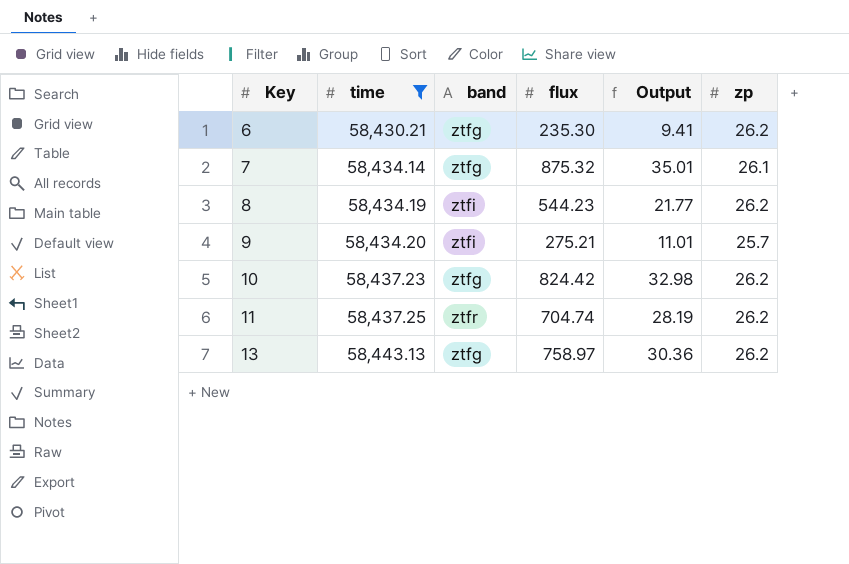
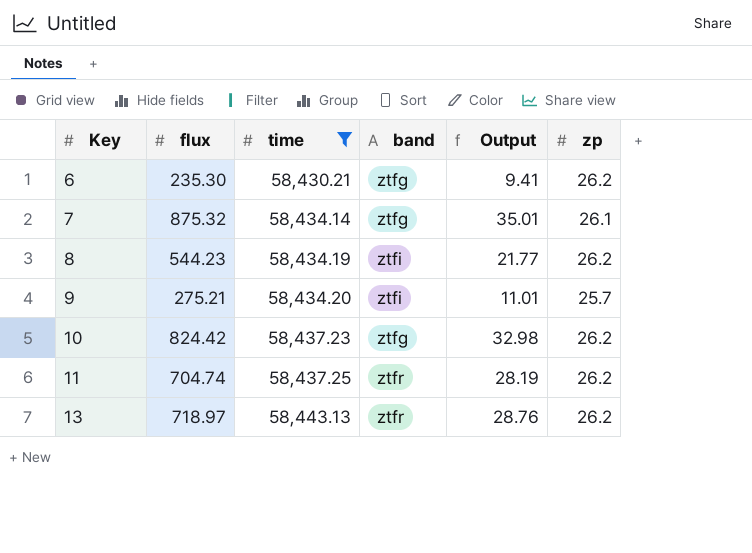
column flux | position: 4 -> 2
13 | flux: 758.97 -> 718.97
13 | band: ztfg -> ztfr
13 | Output: 30.36 -> 28.76

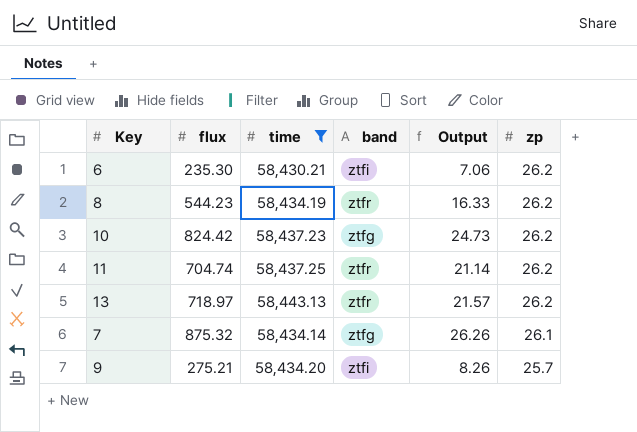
row order: Key ascending -> zp descending
column Output | formula: [flux] * 0.04 -> [flux] * 0.03
6 | band: ztfg -> ztfi
8 | band: ztfi -> ztfr

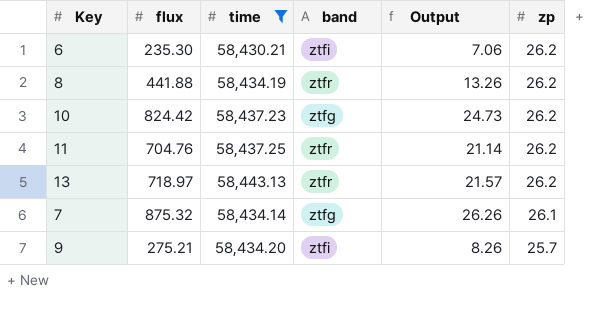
8 | flux: 544.23 -> 441.88
8 | Output: 16.33 -> 13.26
11 | flux: 704.74 -> 704.76

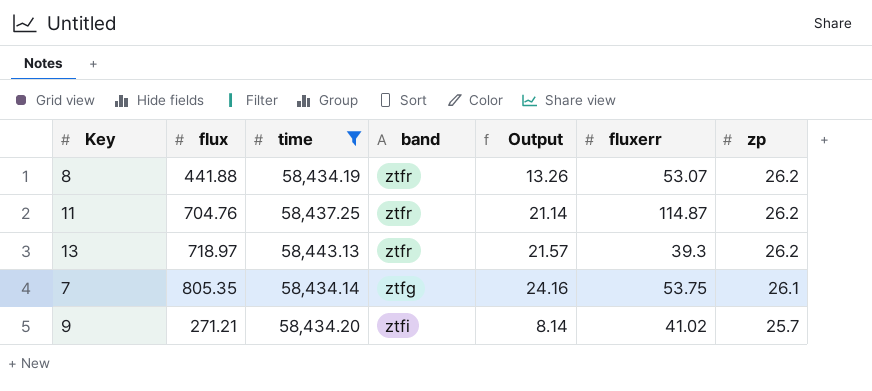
column fluxerr | position: none -> 6
row 6: 235.30 | 58,430.21 | ztfi | 7.06 | 26.2 -> none
row 10: 824.42 | 58,437.23 | ztfg | 24.73 | 26.2 -> none
7 | flux: 875.32 -> 805.35
7 | Output: 26.26 -> 24.16
9 | flux: 275.21 -> 271.21
9 | Output: 8.26 -> 8.14

